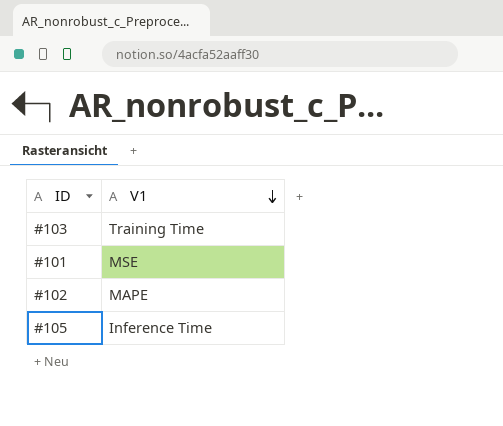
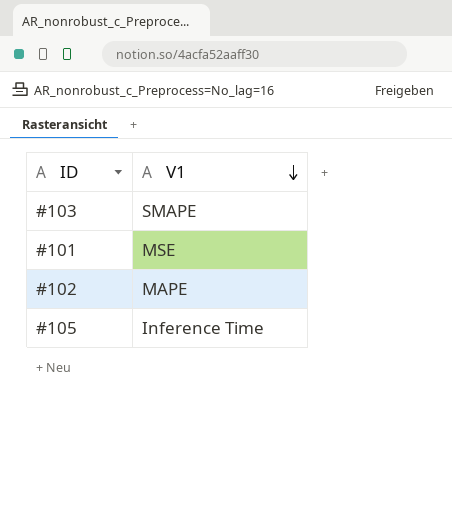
#103 | V1: Training Time -> SMAPE

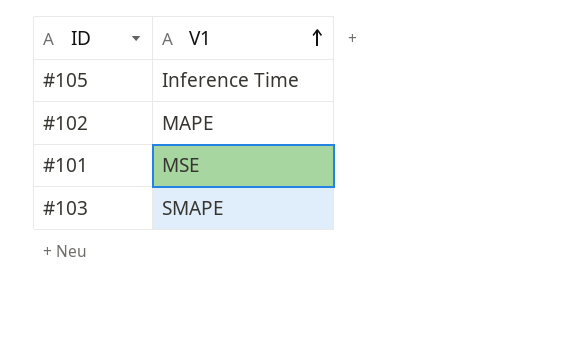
row order: V1 descending -> V1 ascending

